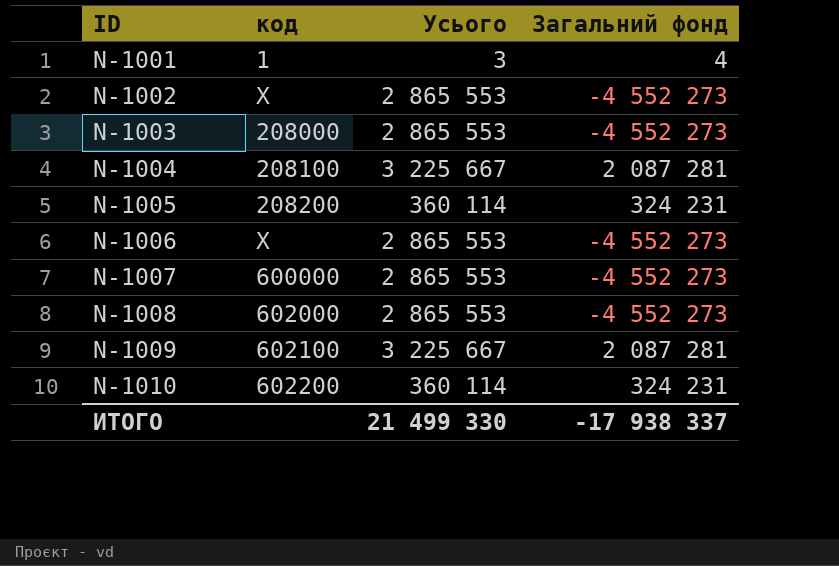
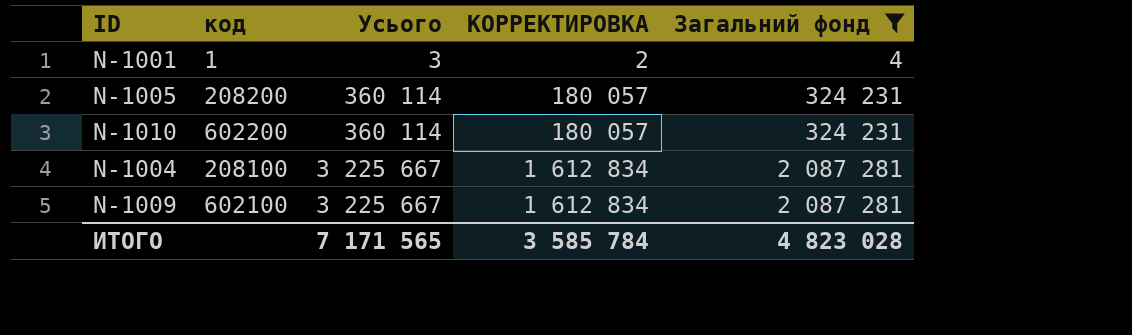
filter: none -> Загальний фонд != -4 552 273
row order: ID ascending -> Усього ascending
column КОРРЕКТИРОВКА | formula: none -> [Усього] * 0,5
ИТОГО | Усього: 21 499 330 -> 7 171 565
ИТОГО | Загальний фонд: -17 938 337 -> 4 823 028

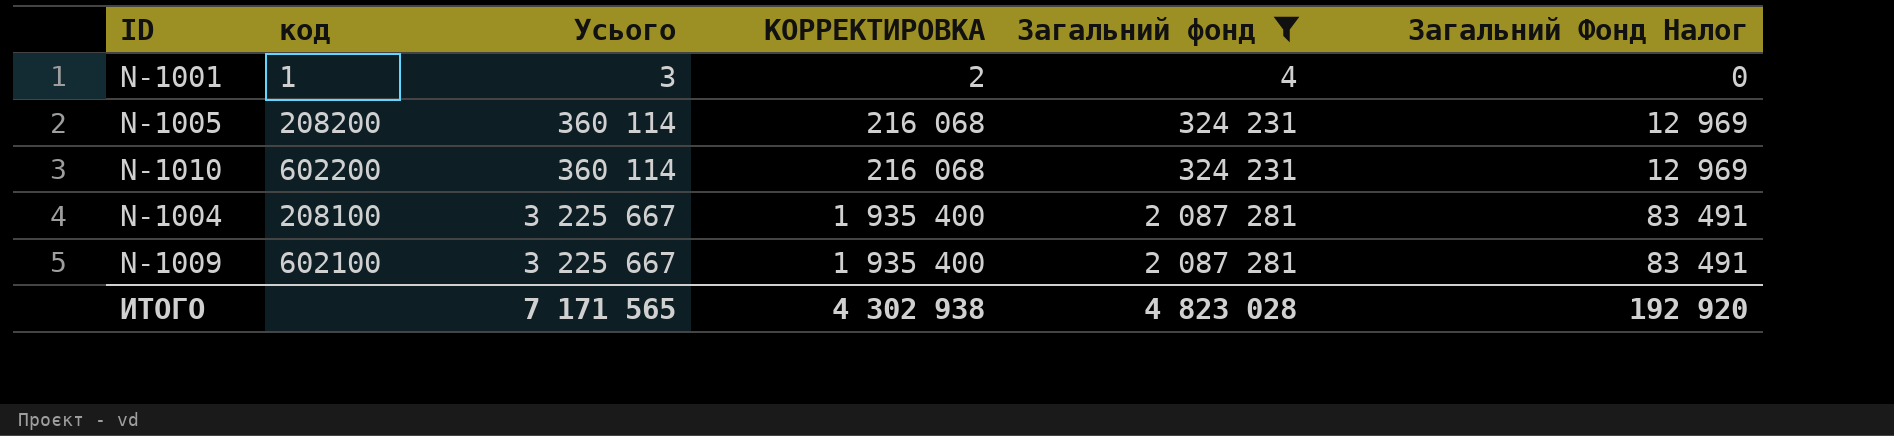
column КОРРЕКТИРОВКА | formula: [Усього] * 0,5 -> [Усього] * 0,6
column Загальний Фонд Налог | formula: none -> [Загальний фонд] * 0,04
ИТОГО | КОРРЕКТИРОВКА: 3 585 784 -> 4 302 938

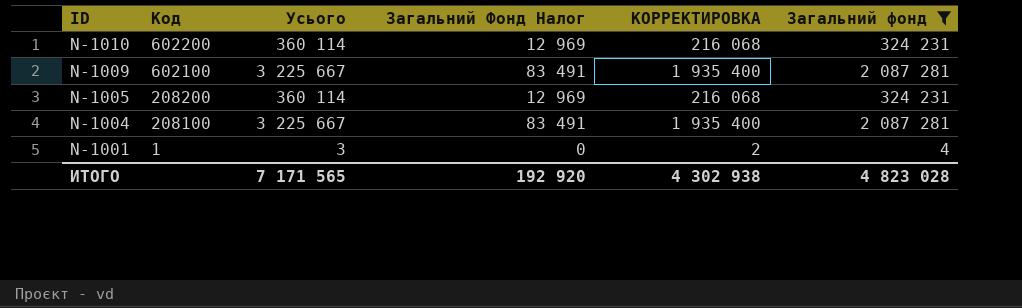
row order: Усього ascending -> ID descending
column name: код -> Код
column Загальний Фонд Налог | position: 6 -> 4

